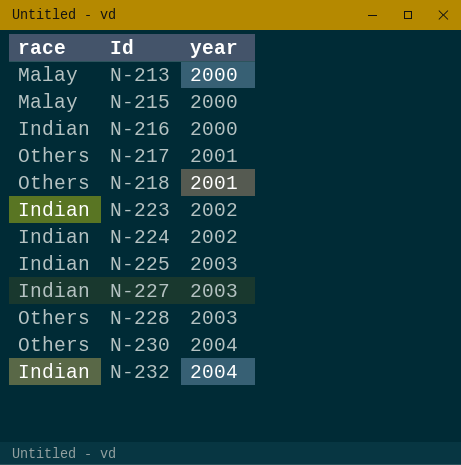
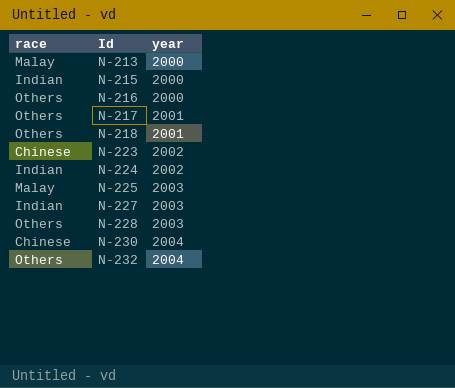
N-215 | race: Malay -> Indian
N-216 | race: Indian -> Others
N-223 | race: Indian -> Chinese
N-225 | race: Indian -> Malay
N-230 | race: Others -> Chinese
N-232 | race: Indian -> Others

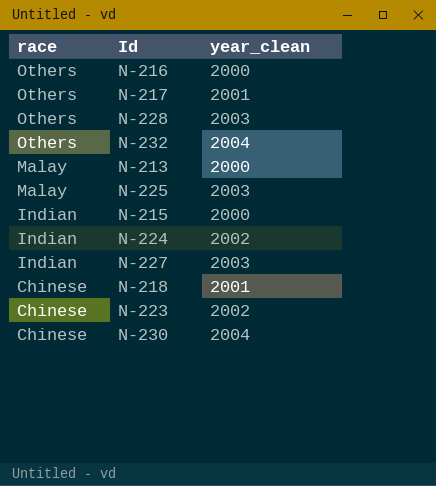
row order: Id ascending -> race descending
column name: year -> year_clean
N-218 | race: Others -> Chinese

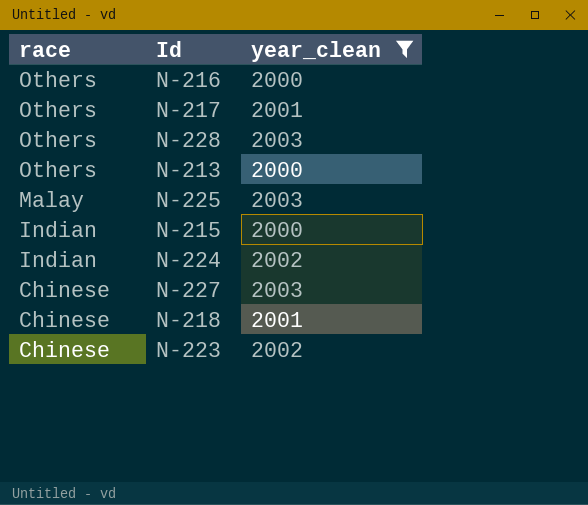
filter: none -> year_clean != 2004
N-213 | race: Malay -> Others
N-227 | race: Indian -> Chinese

